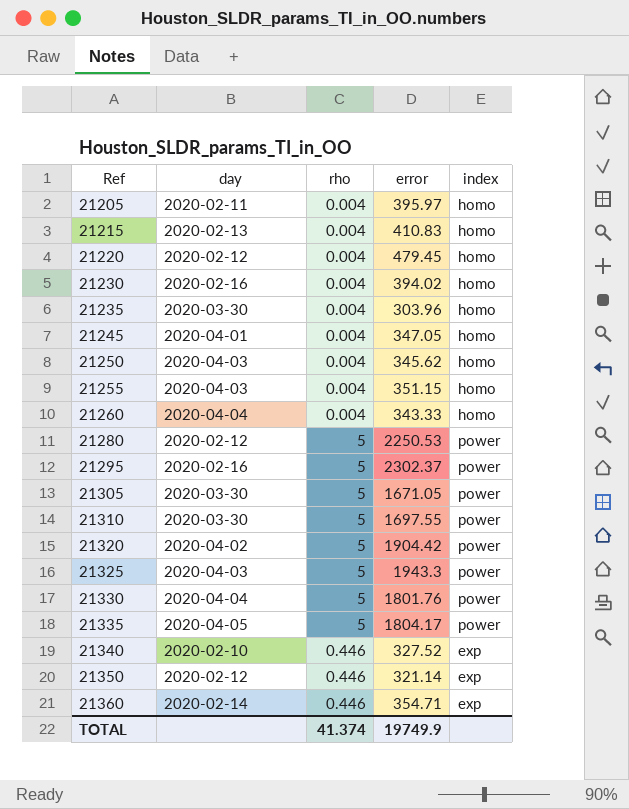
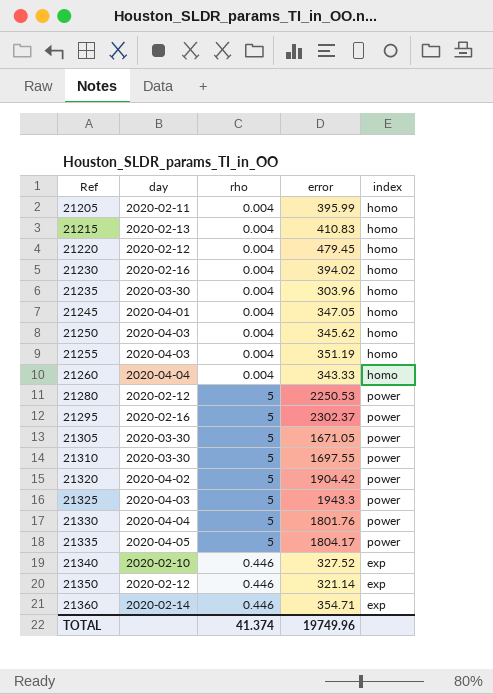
21205 | error: 395.97 -> 395.99
21255 | error: 351.15 -> 351.19
TOTAL | error: 19749.9 -> 19749.96

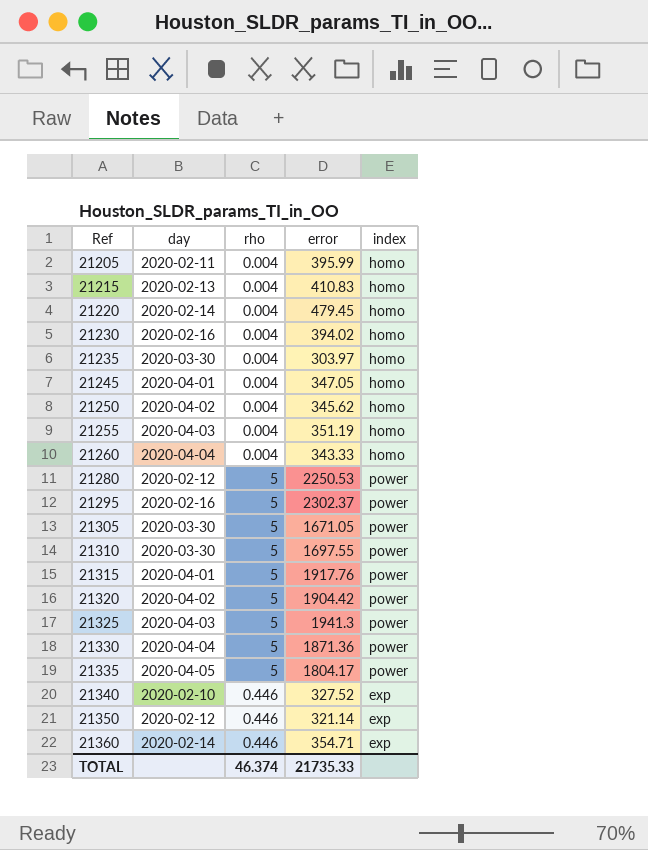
21220 | day: 2020-02-12 -> 2020-02-14
21235 | error: 303.96 -> 303.97
21250 | day: 2020-04-03 -> 2020-04-02
row 21315: none -> 2020-04-01 | 5 | 1917.76 | power
21325 | error: 1943.3 -> 1941.3
21330 | error: 1801.76 -> 1871.36
TOTAL | rho: 41.374 -> 46.374
TOTAL | error: 19749.96 -> 21735.33

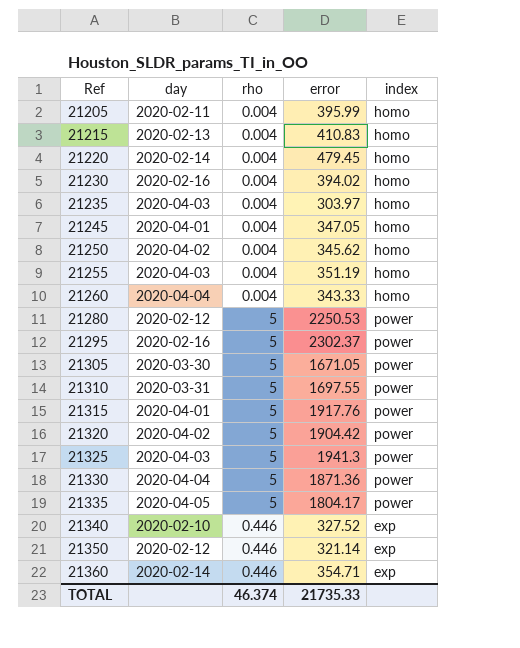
21235 | day: 2020-03-30 -> 2020-04-03
21310 | day: 2020-03-30 -> 2020-03-31

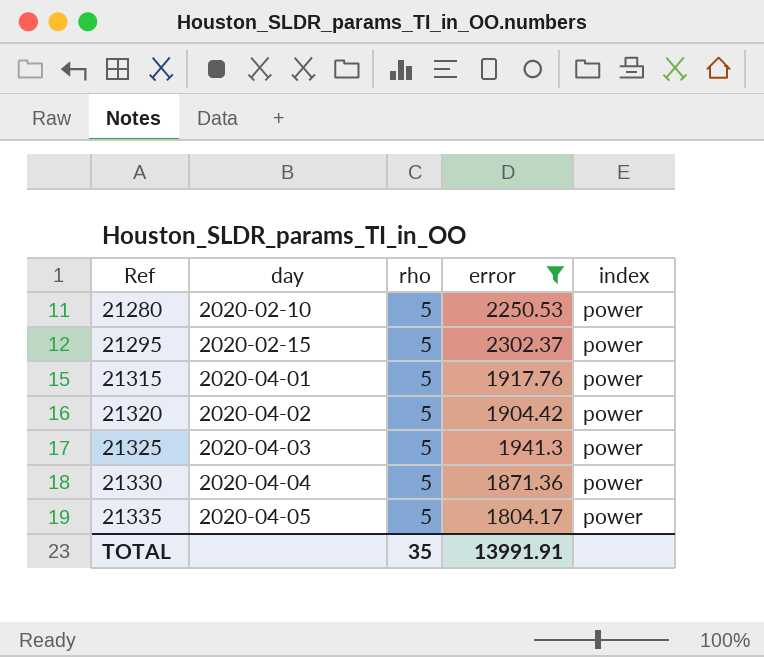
filter: none -> error >= 1804.17
21280 | day: 2020-02-12 -> 2020-02-10
21295 | day: 2020-02-16 -> 2020-02-15
TOTAL | rho: 46.374 -> 35
TOTAL | error: 21735.33 -> 13991.91

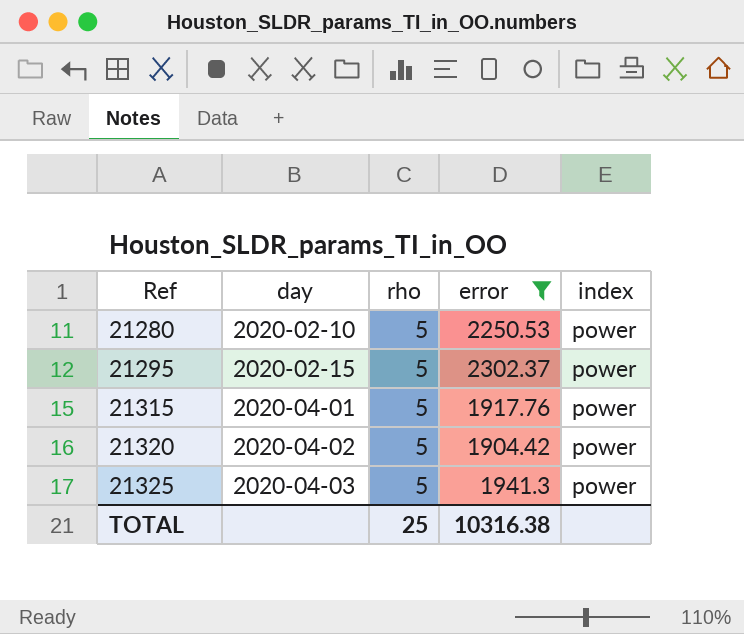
row 21330: 2020-04-04 | 5 | 1871.36 | power -> none
row 21335: 2020-04-05 | 5 | 1804.17 | power -> none
TOTAL | rho: 35 -> 25
TOTAL | error: 13991.91 -> 10316.38

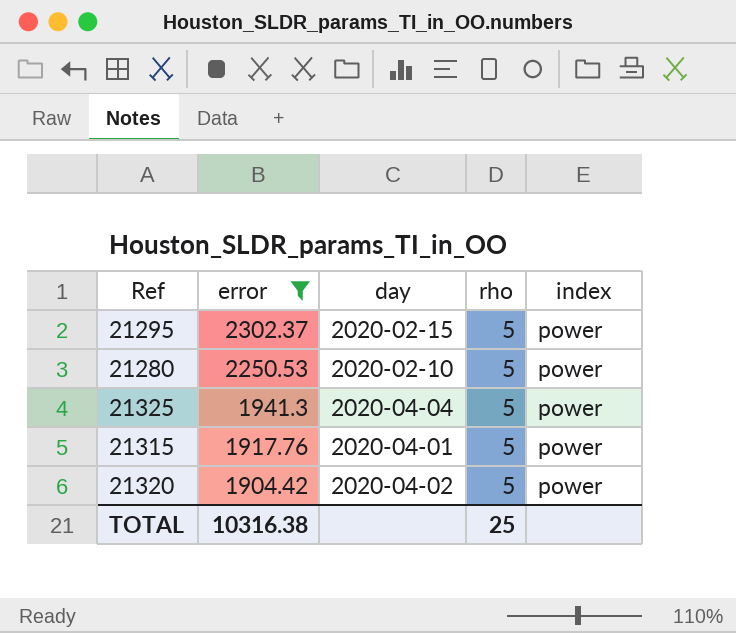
row order: Ref ascending -> error descending
column error | position: 4 -> 2
21325 | day: 2020-04-03 -> 2020-04-04

